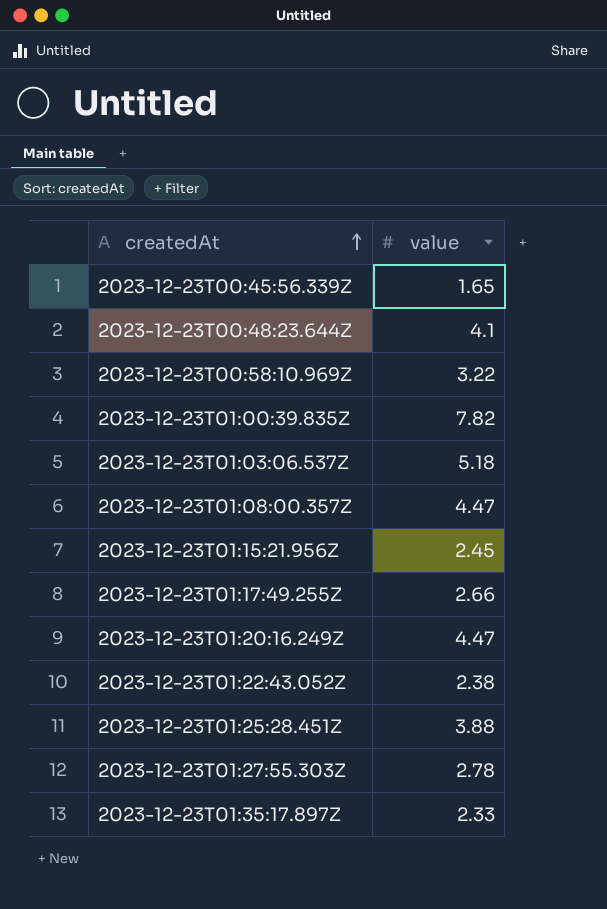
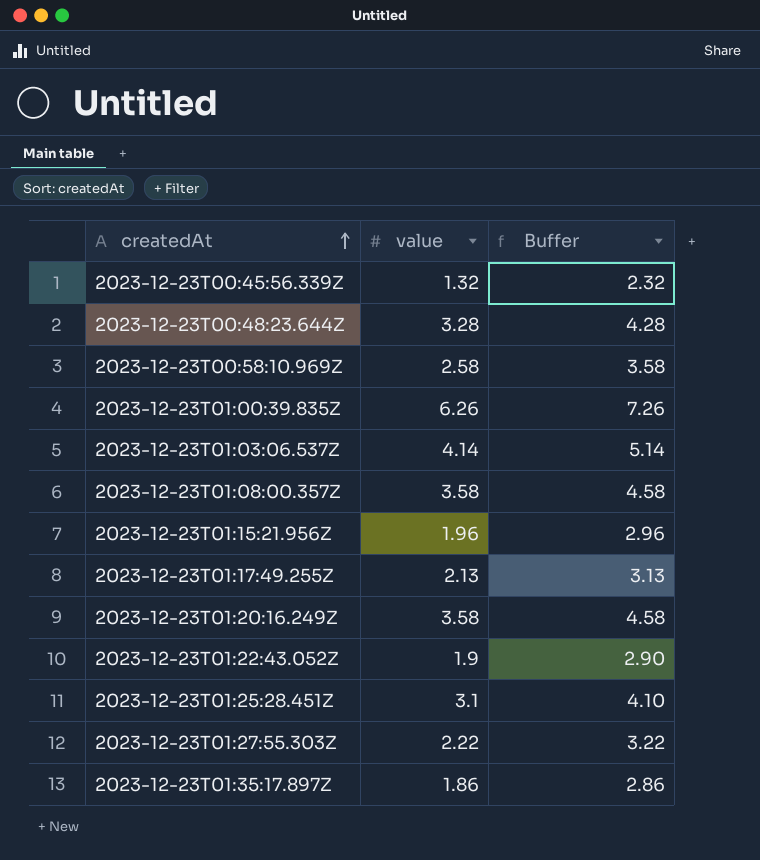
column Buffer | formula: none -> [value] + 1
2023-12-23T00:45:56.339Z | value: 1.65 -> 1.32
2023-12-23T00:48:23.644Z | value: 4.1 -> 3.28
2023-12-23T00:58:10.969Z | value: 3.22 -> 2.58
2023-12-23T01:00:39.835Z | value: 7.82 -> 6.26
2023-12-23T01:03:06.537Z | value: 5.18 -> 4.14
2023-12-23T01:08:00.357Z | value: 4.47 -> 3.58
2023-12-23T01:15:21.956Z | value: 2.45 -> 1.96
2023-12-23T01:17:49.255Z | value: 2.66 -> 2.13
2023-12-23T01:20:16.249Z | value: 4.47 -> 3.58
2023-12-23T01:22:43.052Z | value: 2.38 -> 1.9
2023-12-23T01:25:28.451Z | value: 3.88 -> 3.1
2023-12-23T01:27:55.303Z | value: 2.78 -> 2.22
2023-12-23T01:35:17.897Z | value: 2.33 -> 1.86

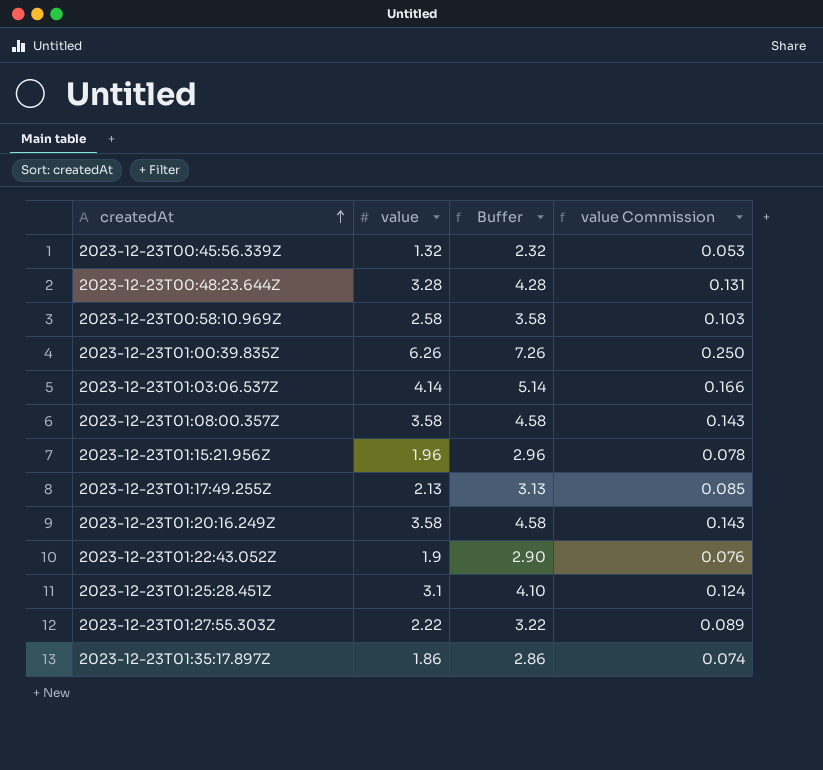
column value Commission | formula: none -> [value] * 0.04

